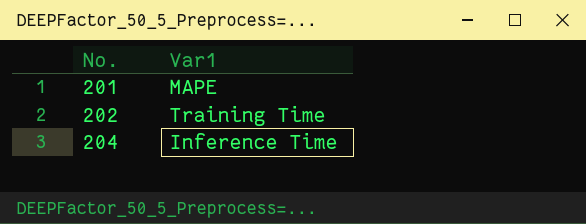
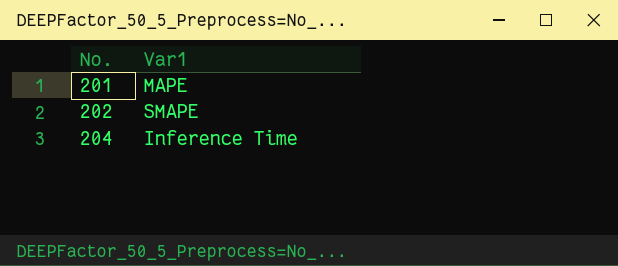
202 | Var1: Training Time -> SMAPE

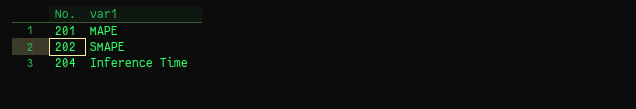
column name: Var1 -> var1

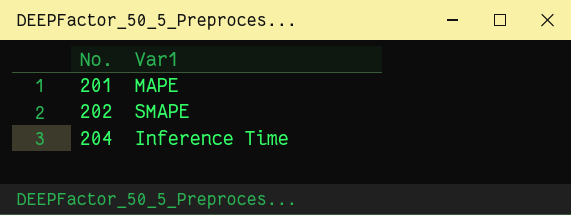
column name: var1 -> Var1

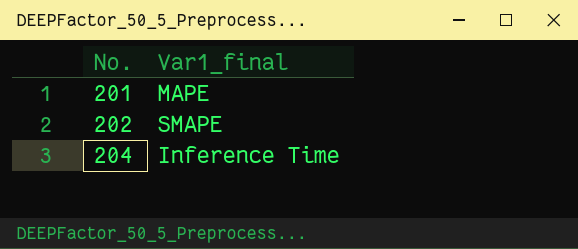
column name: Var1 -> Var1_final

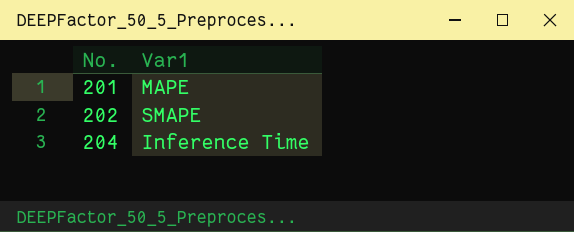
column name: Var1_final -> Var1

